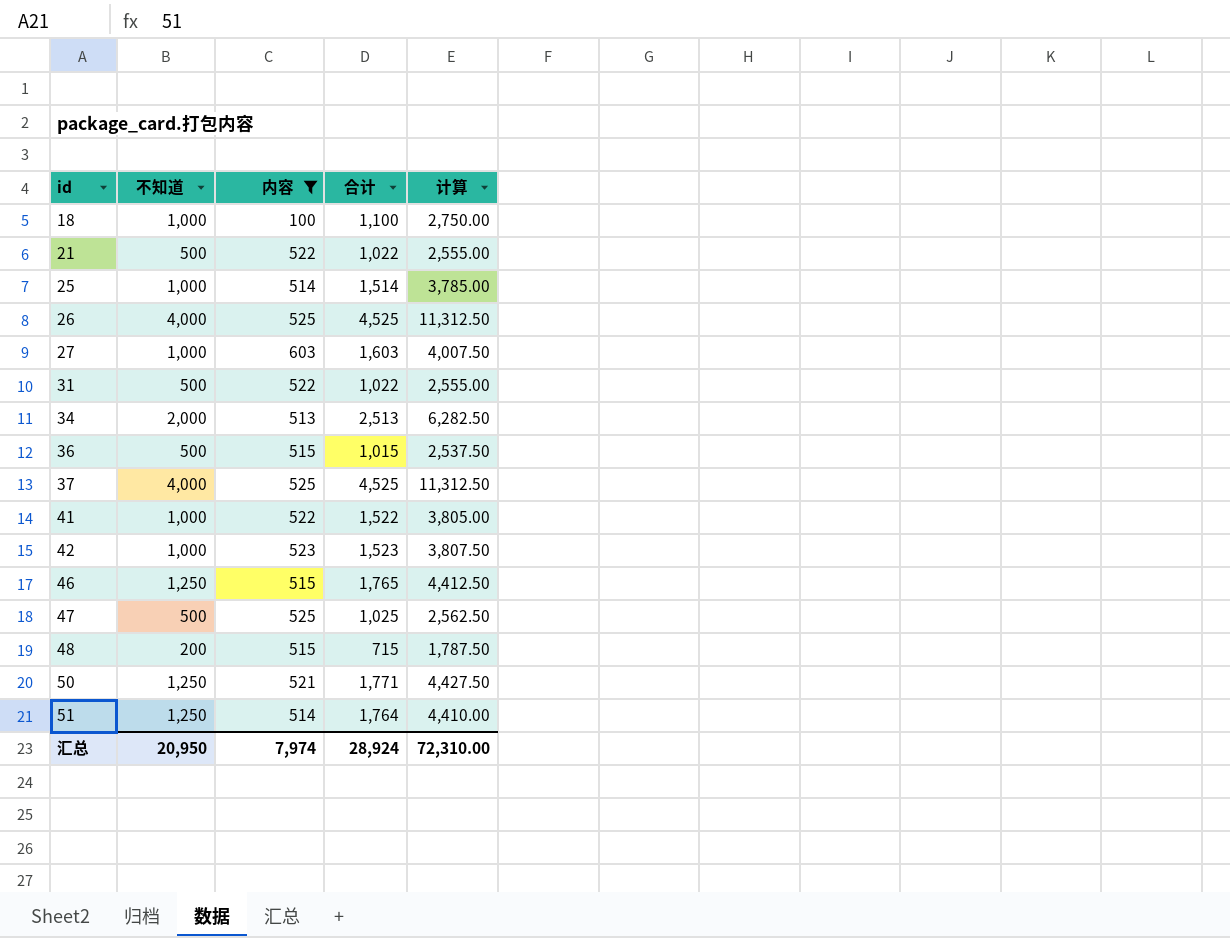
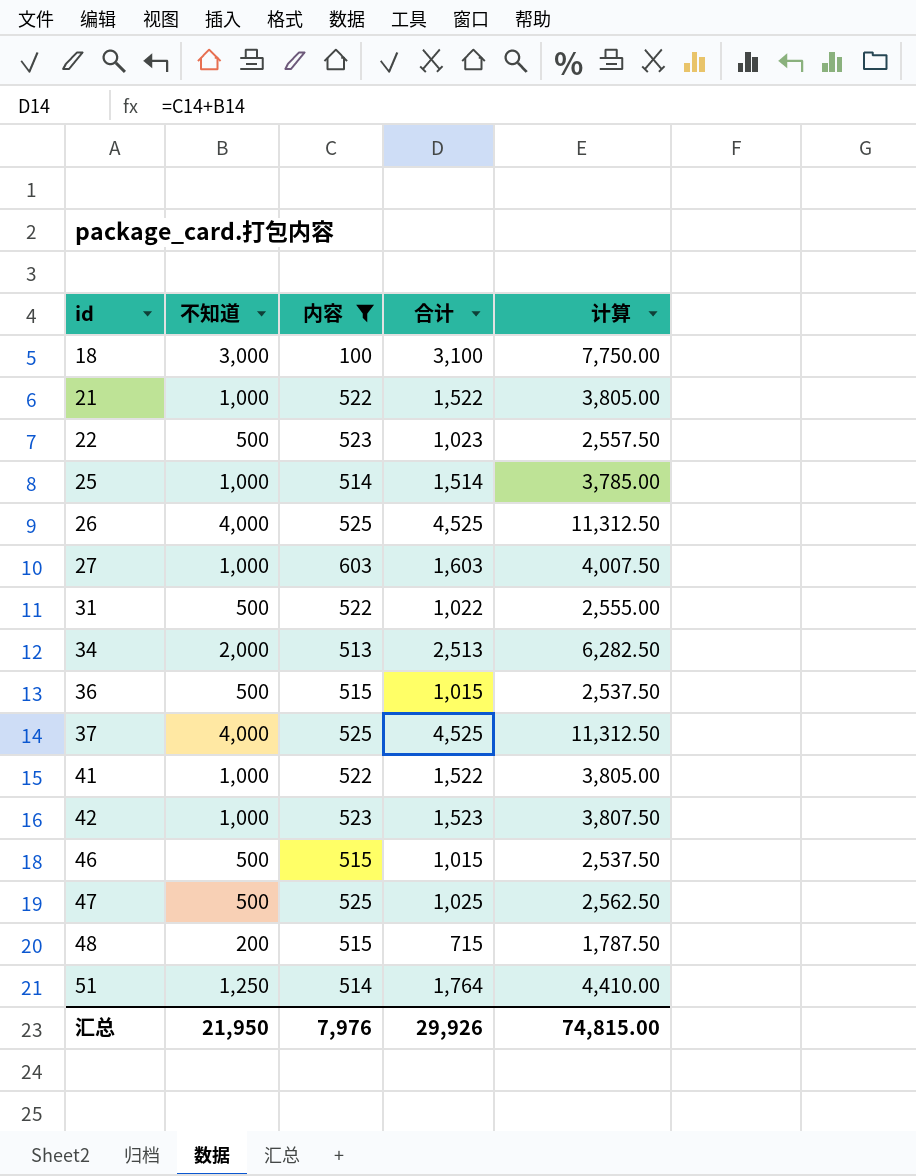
row 50: 1,250 | 521 | 1,771 | 4,427.50 -> none
18 | 不知道: 1,000 -> 3,000
18 | 合计: 1,100 -> 3,100
18 | 计算: 2,750.00 -> 7,750.00
21 | 不知道: 500 -> 1,000
21 | 合计: 1,022 -> 1,522
21 | 计算: 2,555.00 -> 3,805.00
row 22: none -> 500 | 523 | 1,023 | 2,557.50
46 | 不知道: 1,250 -> 500
46 | 合计: 1,765 -> 1,015
46 | 计算: 4,412.50 -> 2,537.50
汇总 | 不知道: 20,950 -> 21,950
汇总 | 内容: 7,974 -> 7,976
汇总 | 合计: 28,924 -> 29,926
汇总 | 计算: 72,310.00 -> 74,815.00

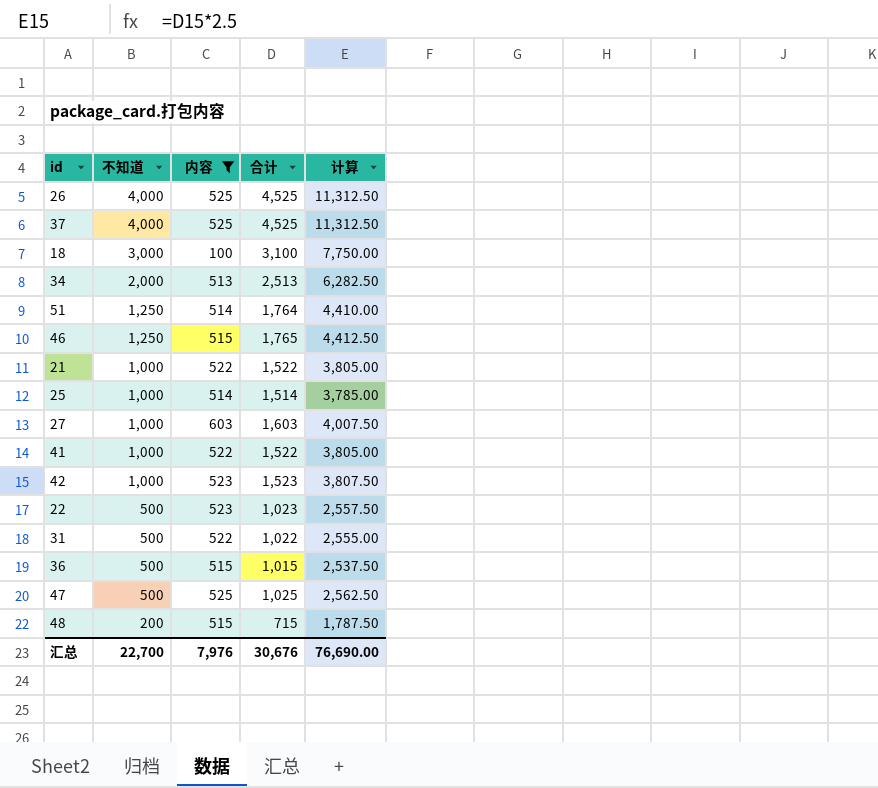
row order: id ascending -> 不知道 descending
46 | 不知道: 500 -> 1,250
46 | 合计: 1,015 -> 1,765
46 | 计算: 2,537.50 -> 4,412.50
汇总 | 不知道: 21,950 -> 22,700
汇总 | 合计: 29,926 -> 30,676
汇总 | 计算: 74,815.00 -> 76,690.00

